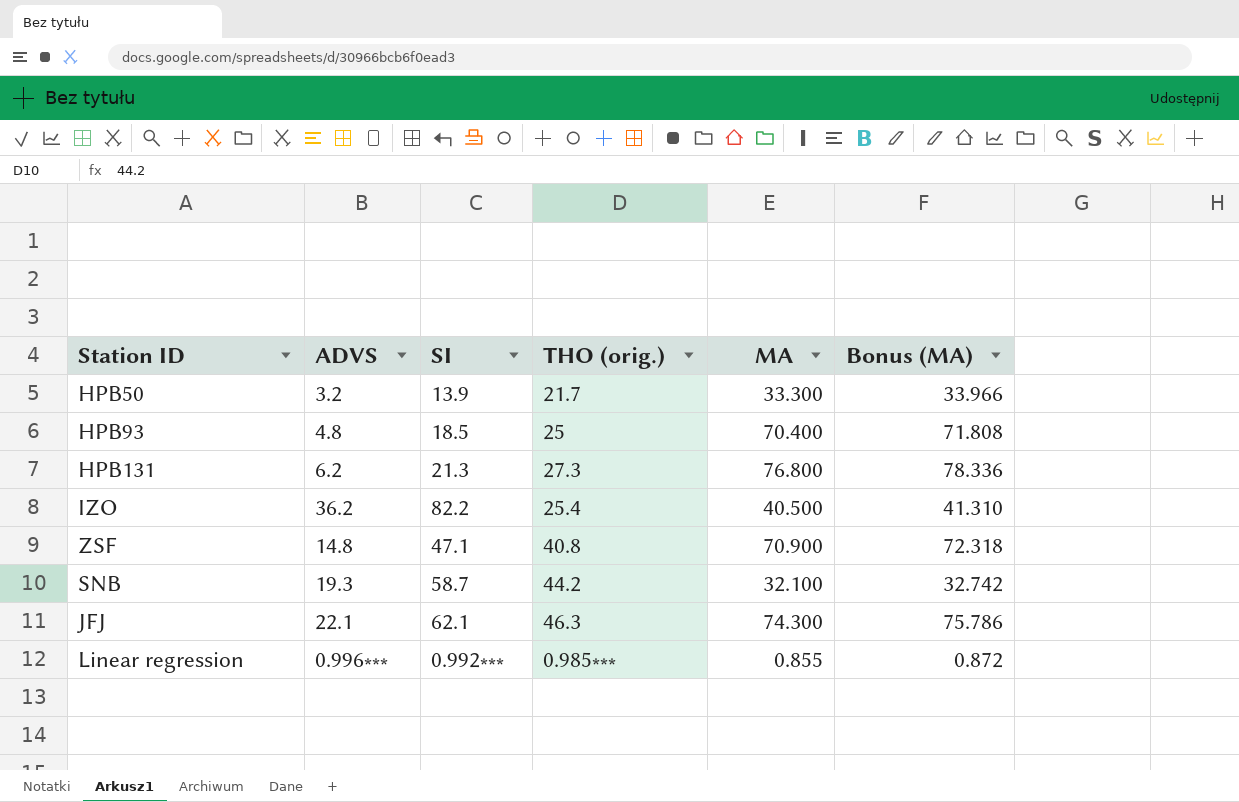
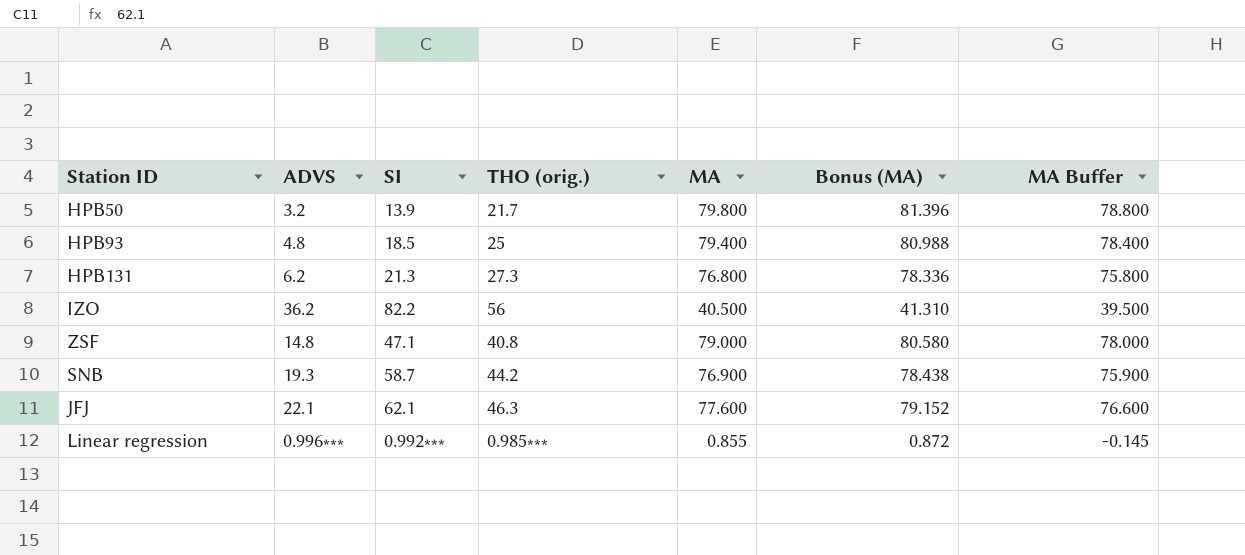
column MA Buffer | formula: none -> [MA] - 1
HPB50 | MA: 33.300 -> 79.800
HPB50 | Bonus (MA): 33.966 -> 81.396
HPB93 | MA: 70.400 -> 79.400
HPB93 | Bonus (MA): 71.808 -> 80.988
IZO | THO (orig.): 25.4 -> 56
ZSF | MA: 70.900 -> 79.000
ZSF | Bonus (MA): 72.318 -> 80.580
SNB | MA: 32.100 -> 76.900
SNB | Bonus (MA): 32.742 -> 78.438
JFJ | MA: 74.300 -> 77.600
JFJ | Bonus (MA): 75.786 -> 79.152

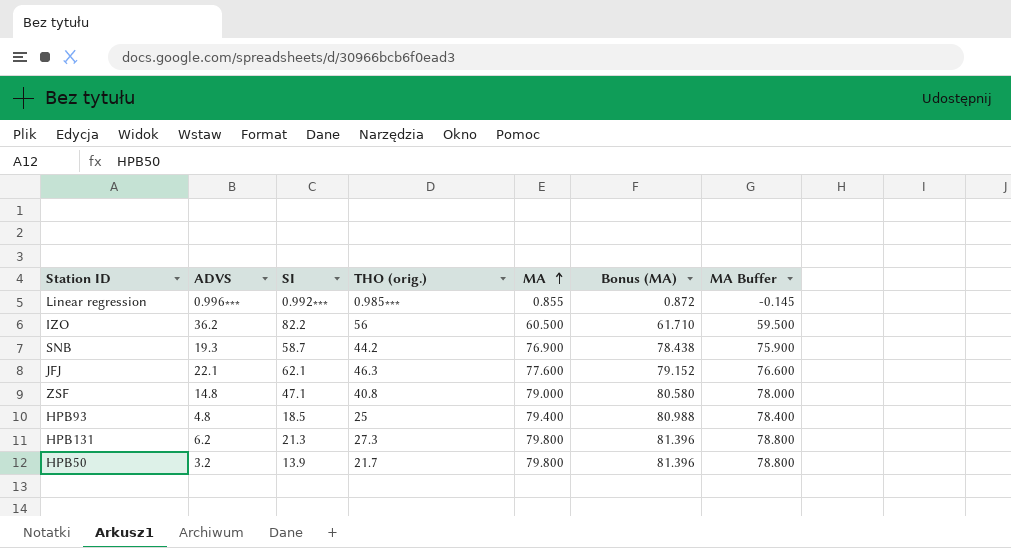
row order: none -> MA ascending
IZO | MA: 40.500 -> 60.500
IZO | Bonus (MA): 41.310 -> 61.710
IZO | MA Buffer: 39.500 -> 59.500
HPB131 | MA: 76.800 -> 79.800
HPB131 | Bonus (MA): 78.336 -> 81.396
HPB131 | MA Buffer: 75.800 -> 78.800

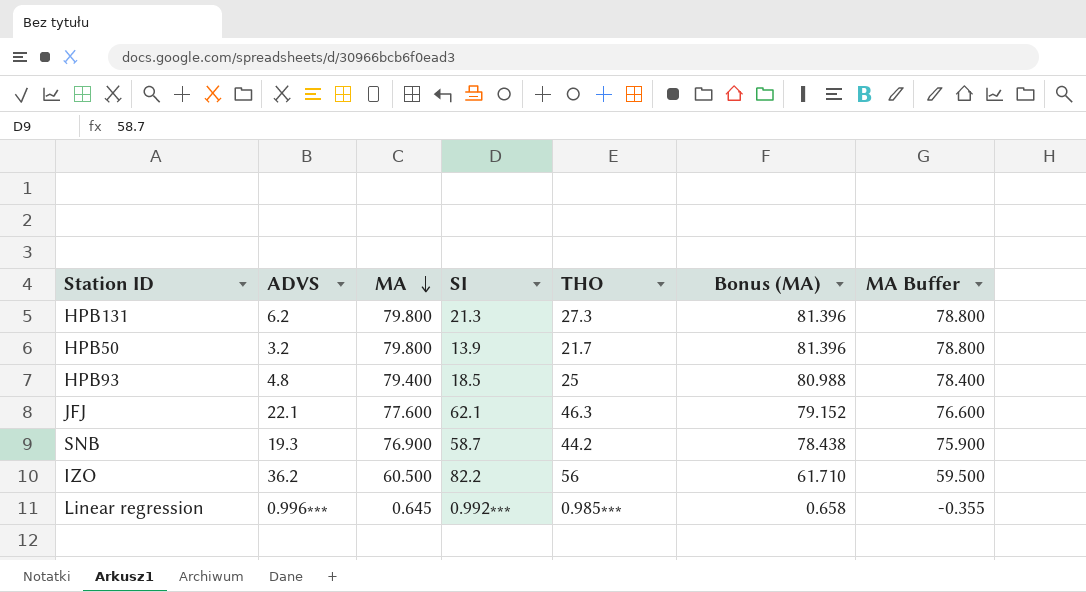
row order: MA ascending -> MA descending
column MA | position: 5 -> 3
column name: THO (orig.) -> THO
row ZSF: 14.8 | 47.1 | 40.8 | 79.000 | 80.580 | 78.000 -> none
Linear regression | MA: 0.855 -> 0.645
Linear regression | Bonus (MA): 0.872 -> 0.658
Linear regression | MA Buffer: -0.145 -> -0.355

